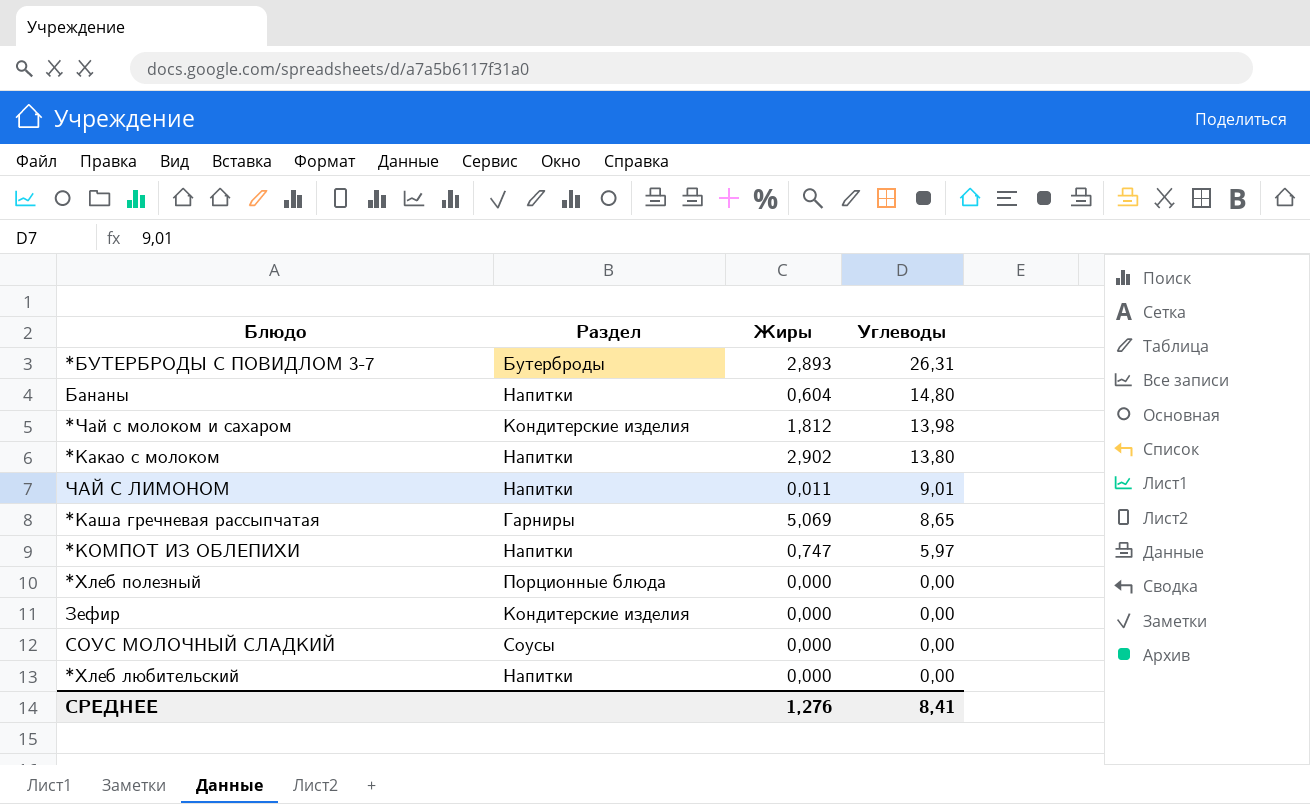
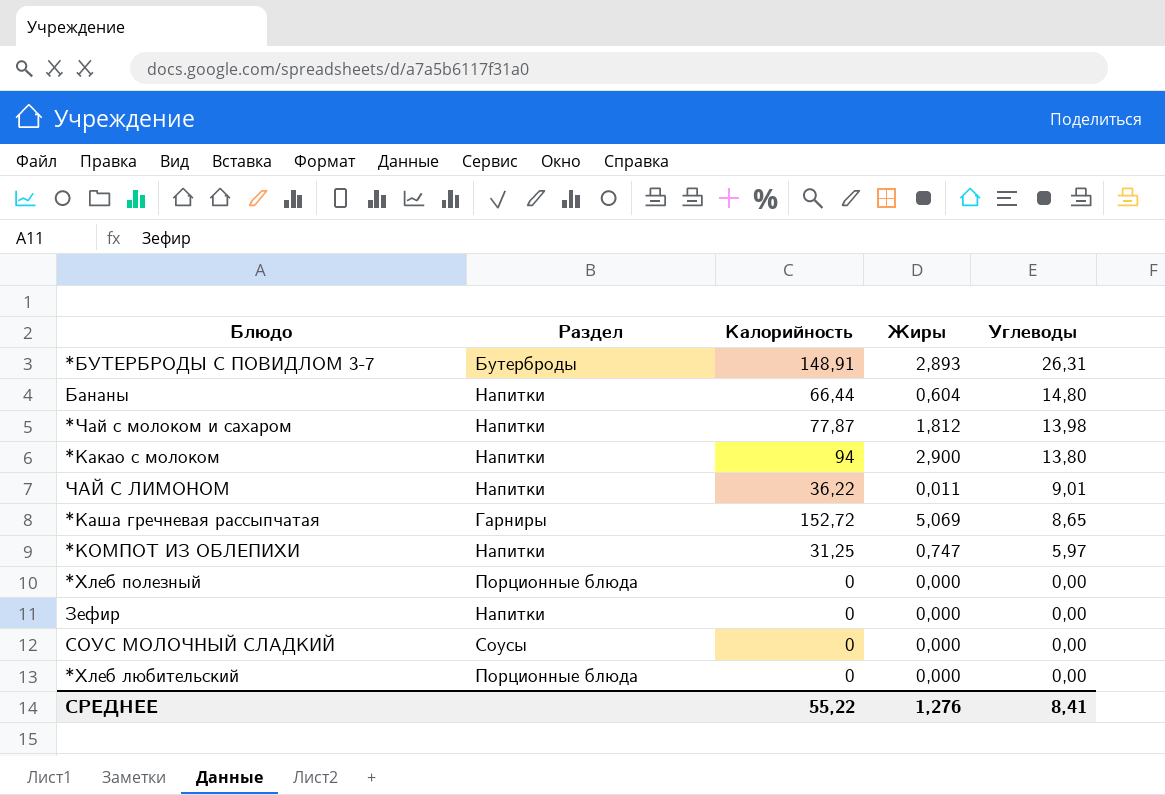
column Калорийность | position: none -> 3
*Чай с молоком и сахаром | Раздел: Кондитерские изделия -> Напитки
*Какао с молоком | Жиры: 2,902 -> 2,900
Зефир | Раздел: Кондитерские изделия -> Напитки
*Хлеб любительский | Раздел: Напитки -> Порционные блюда

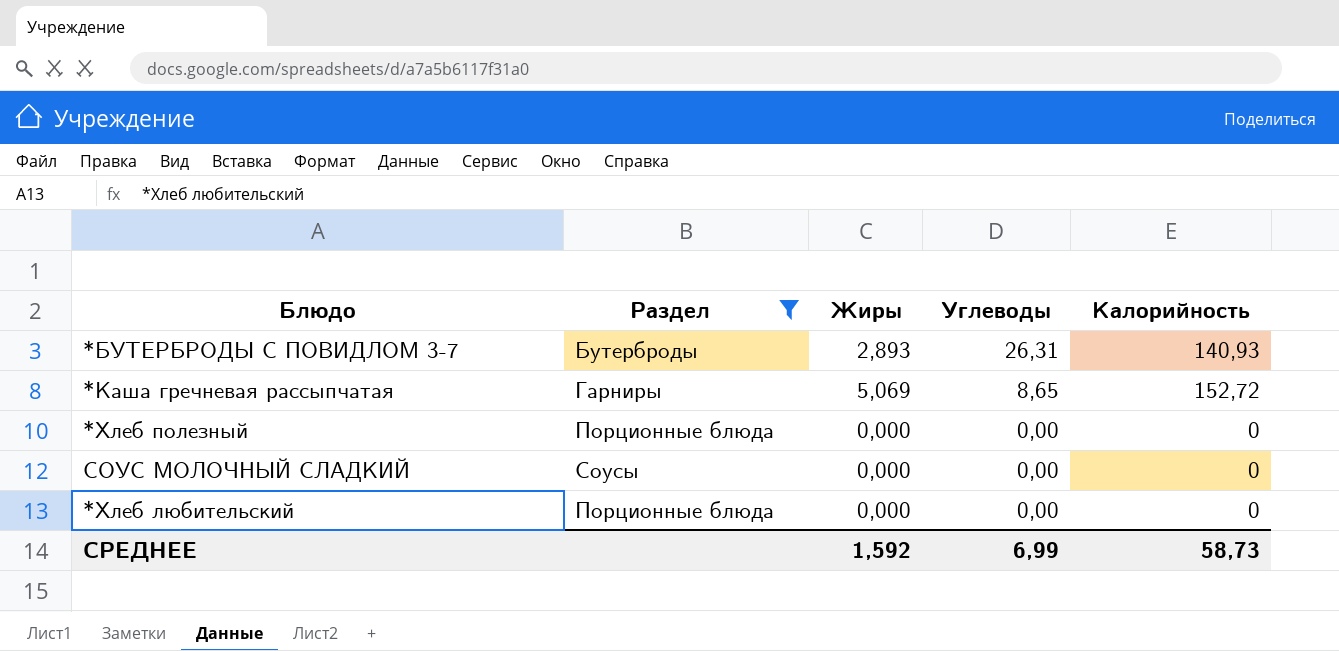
filter: none -> Раздел != Напитки
column Калорийность | position: 3 -> 5
*БУТЕРБРОДЫ С ПОВИДЛОМ 3-7 | Калорийность: 148,91 -> 140,93
СРЕДНЕЕ | Жиры: 1,276 -> 1,592
СРЕДНЕЕ | Углеводы: 8,41 -> 6,99
СРЕДНЕЕ | Калорийность: 55,22 -> 58,73

